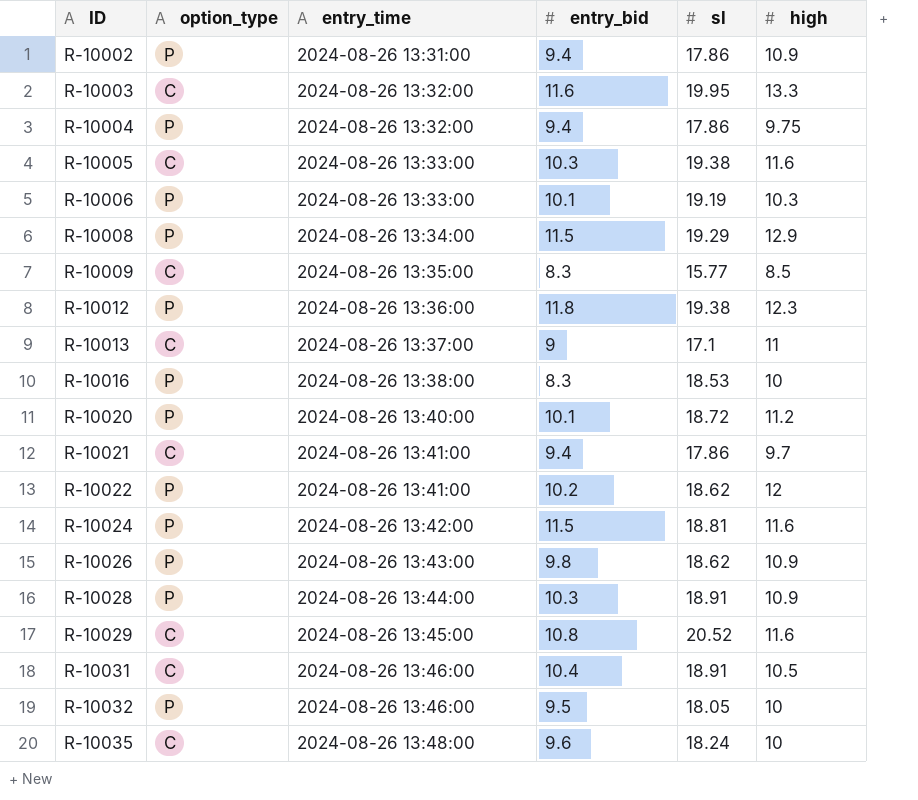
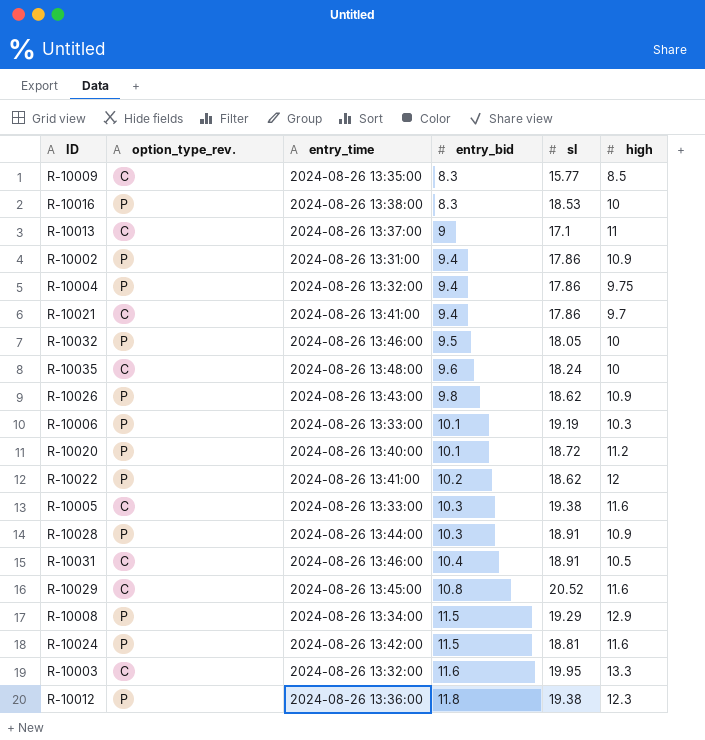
row order: ID ascending -> entry_bid ascending
column name: option_type -> option_type_rev.

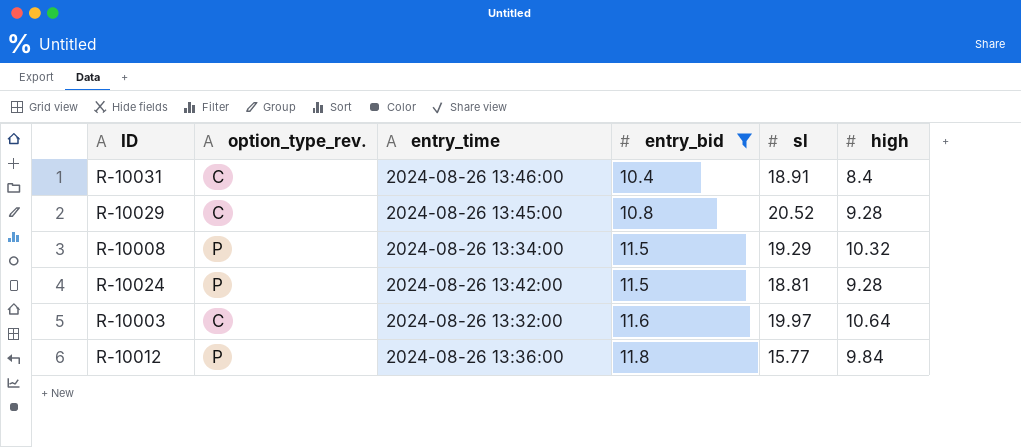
filter: none -> entry_bid >= 10.4
R-10031 | high: 10.5 -> 8.4
R-10029 | high: 11.6 -> 9.28
R-10008 | high: 12.9 -> 10.32
R-10024 | high: 11.6 -> 9.28
R-10003 | sl: 19.95 -> 19.97
R-10003 | high: 13.3 -> 10.64
R-10012 | sl: 19.38 -> 15.77
R-10012 | high: 12.3 -> 9.84

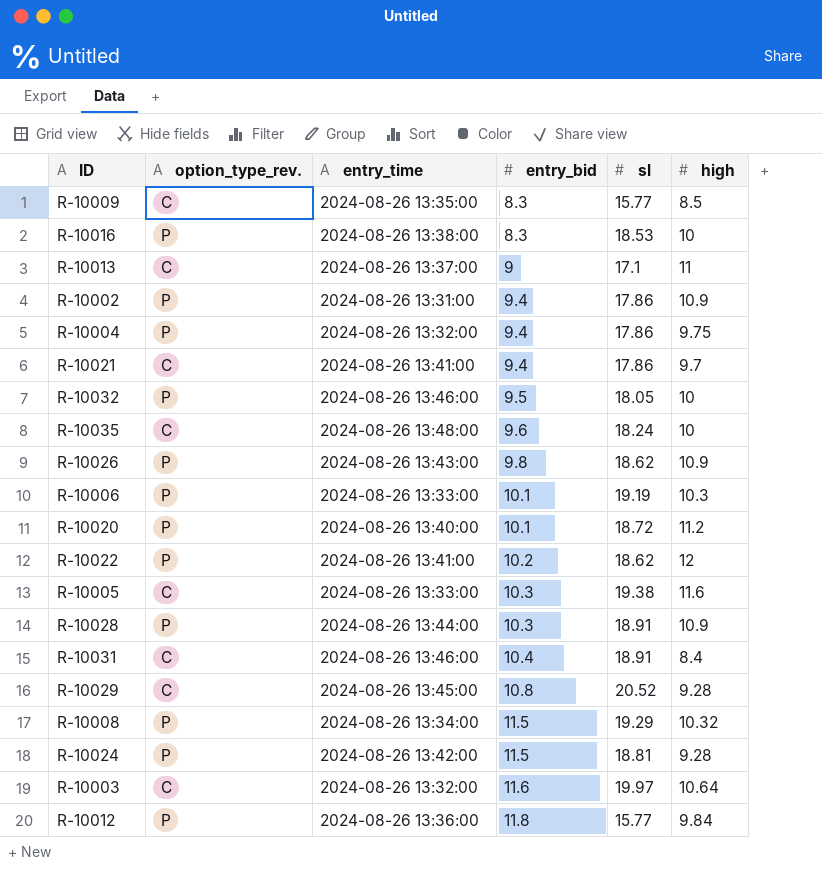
filter: entry_bid >= 10.4 -> none

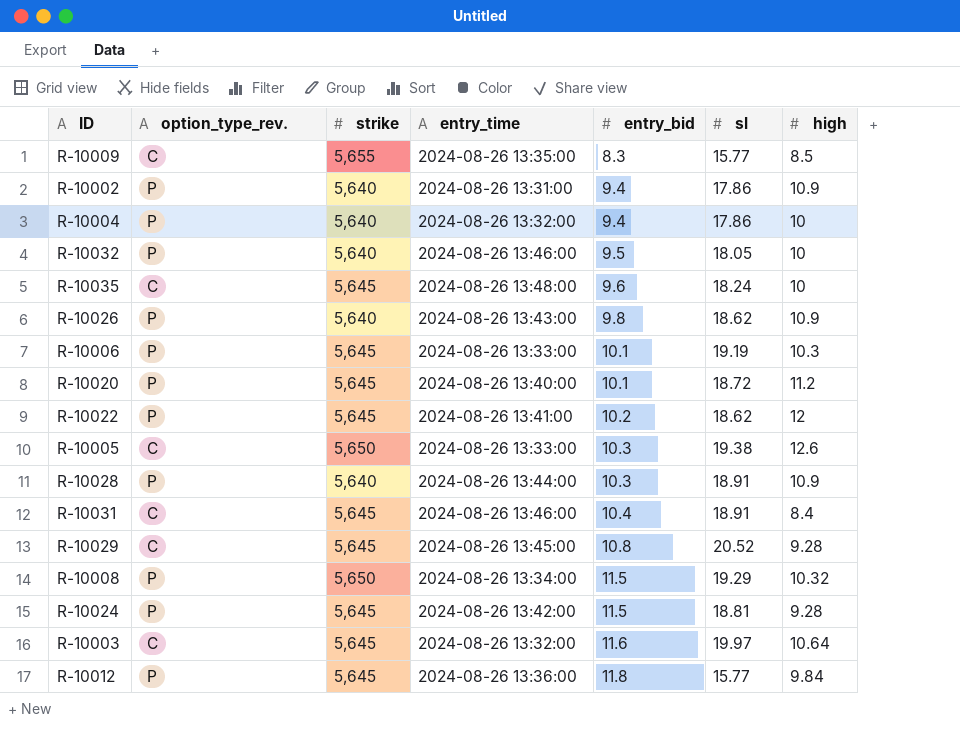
column strike | position: none -> 3
row R-10016: P | 2024-08-26 13:38:00 | 8.3 | 18.53 | 10 -> none
row R-10013: C | 2024-08-26 13:37:00 | 9 | 17.1 | 11 -> none
row R-10021: C | 2024-08-26 13:41:00 | 9.4 | 17.86 | 9.7 -> none
R-10004 | high: 9.75 -> 10
R-10005 | high: 11.6 -> 12.6

